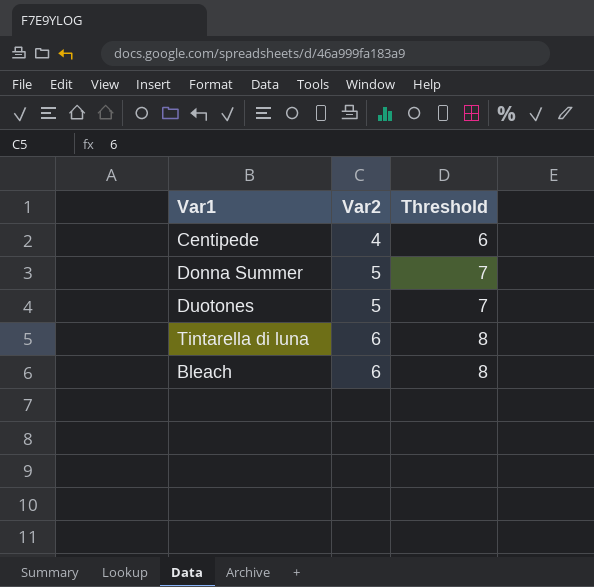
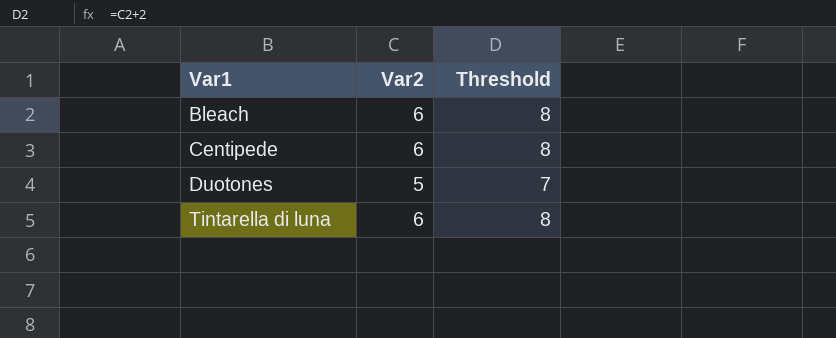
row order: Var2 ascending -> Var1 ascending
row Donna Summer: 5 | 7 -> none
Centipede | Var2: 4 -> 6
Centipede | Threshold: 6 -> 8

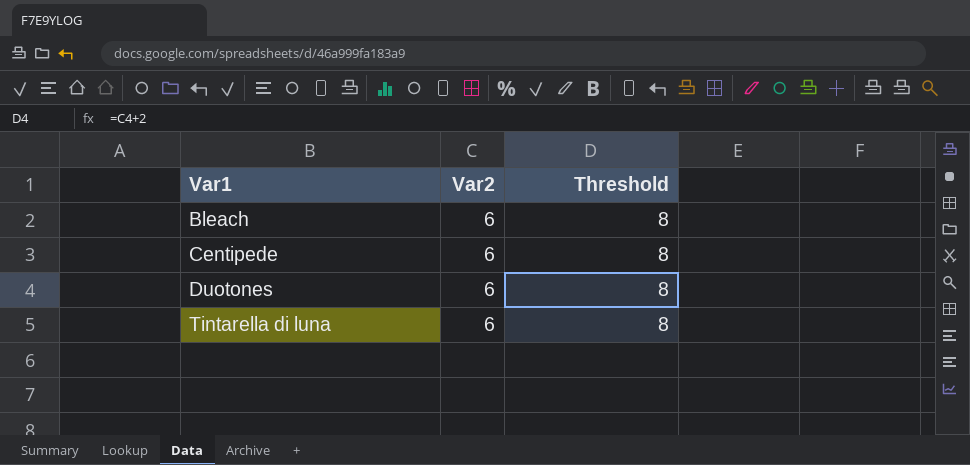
Duotones | Var2: 5 -> 6
Duotones | Threshold: 7 -> 8

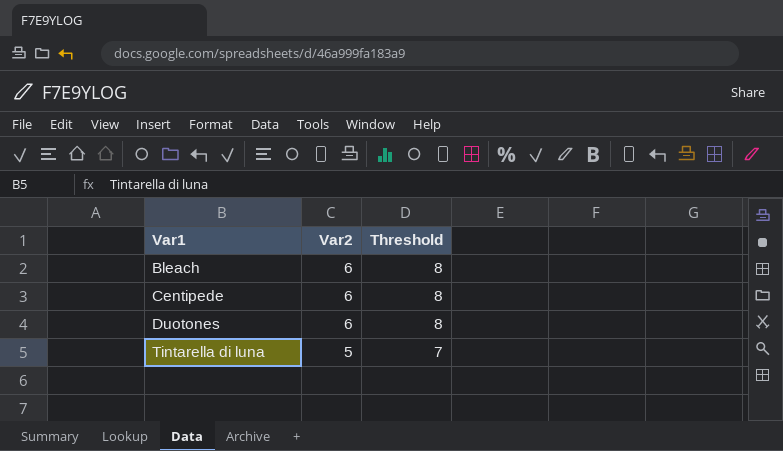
Tintarella di luna | Var2: 6 -> 5
Tintarella di luna | Threshold: 8 -> 7

